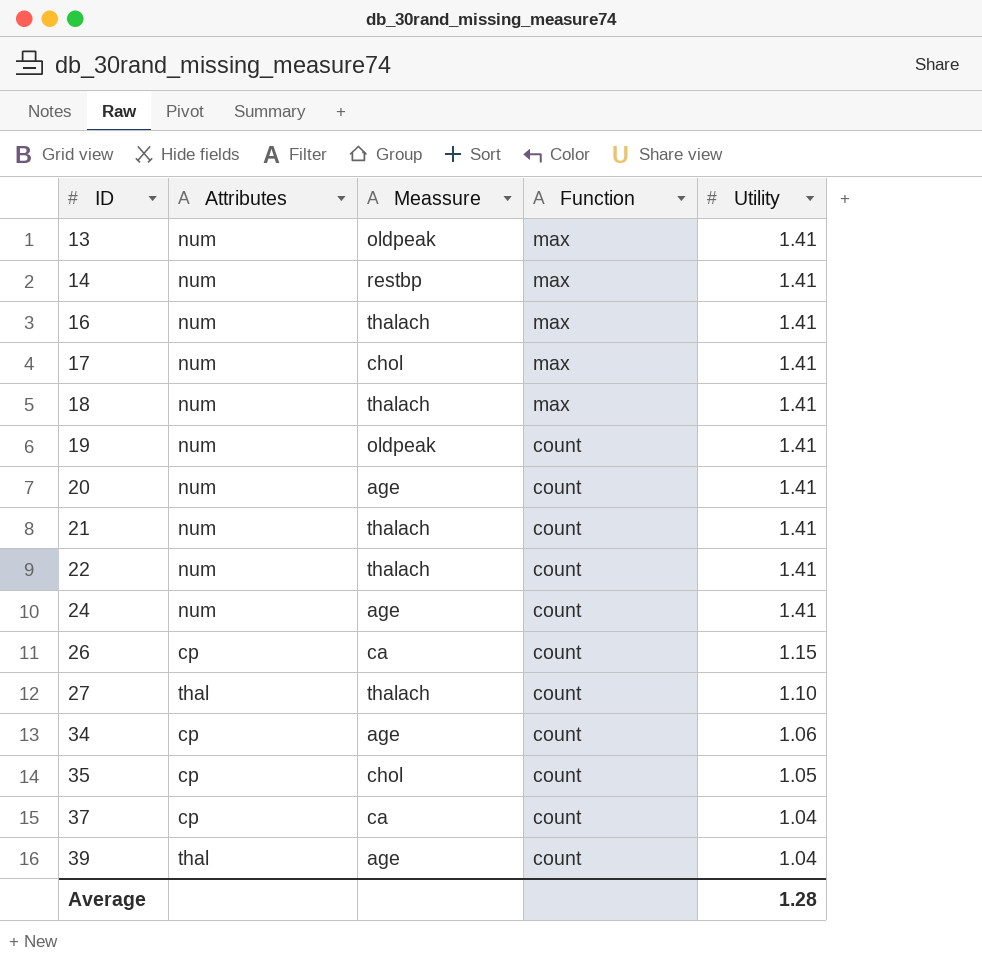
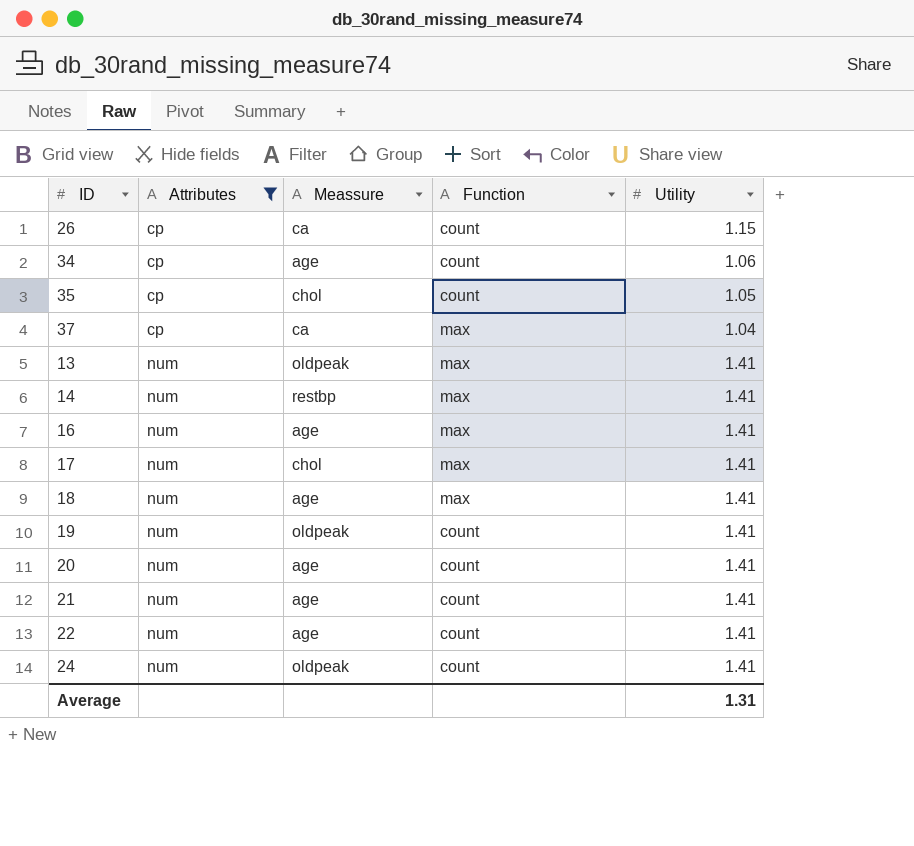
filter: none -> Attributes != thal
row order: ID ascending -> Attributes ascending
37 | Function: count -> max
16 | Meassure: thalach -> age
18 | Meassure: thalach -> age
21 | Meassure: thalach -> age
22 | Meassure: thalach -> age
24 | Meassure: age -> oldpeak
Average | Utility: 1.28 -> 1.31

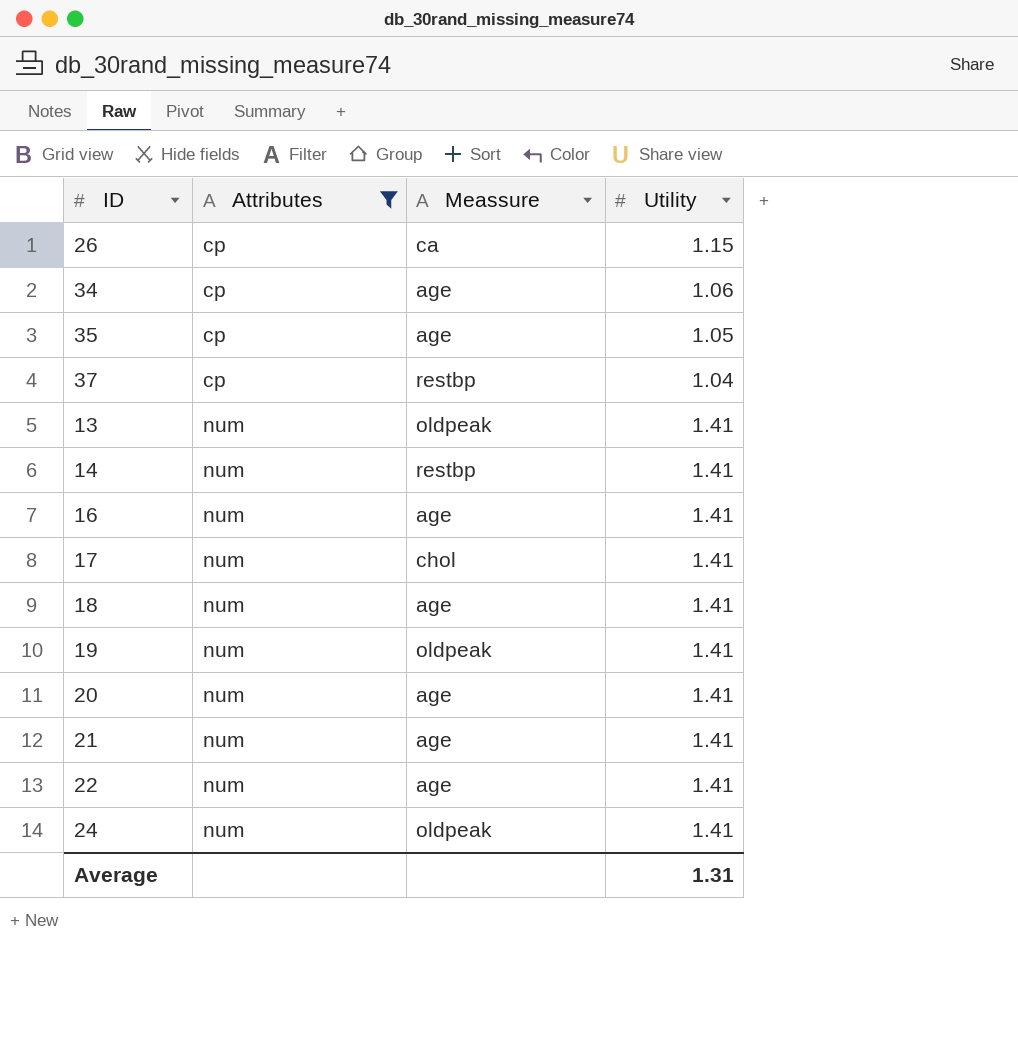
column Function | position: 4 -> none
35 | Meassure: chol -> age
37 | Meassure: ca -> restbp

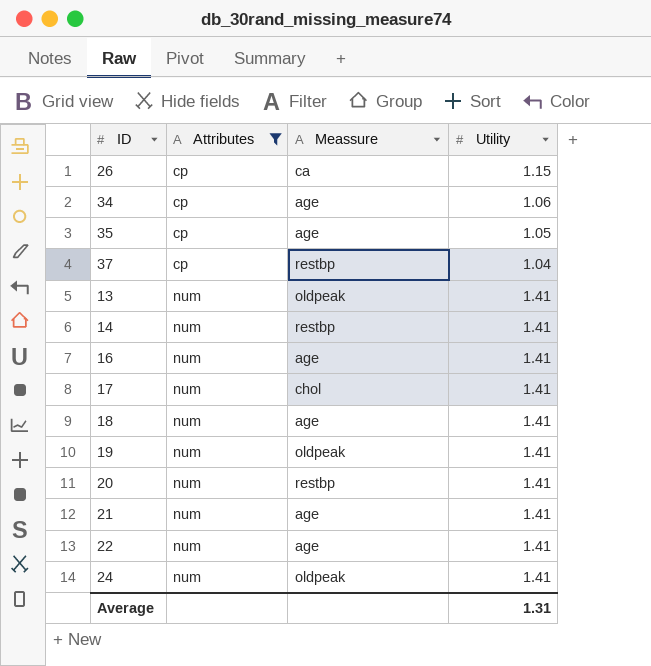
20 | Meassure: age -> restbp

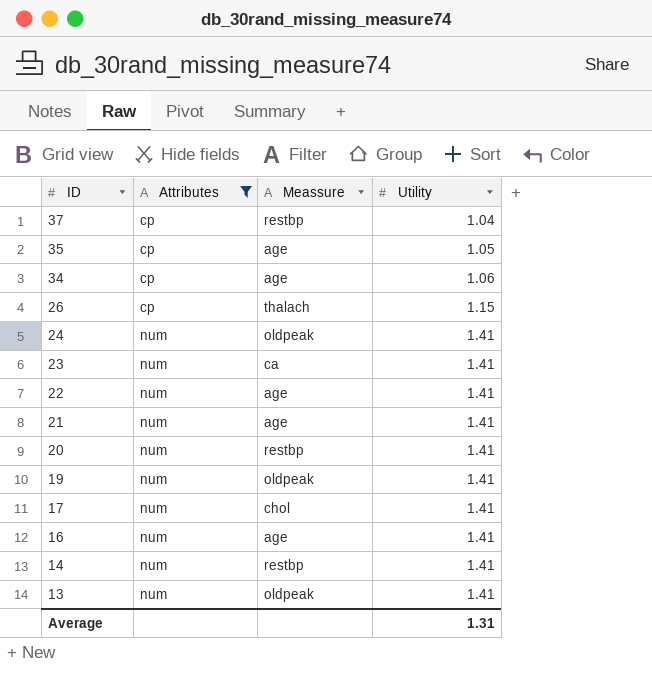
row order: Attributes ascending -> ID descending
row 18: num | age | 1.41 -> none
26 | Meassure: ca -> thalach
row 23: none -> num | ca | 1.41

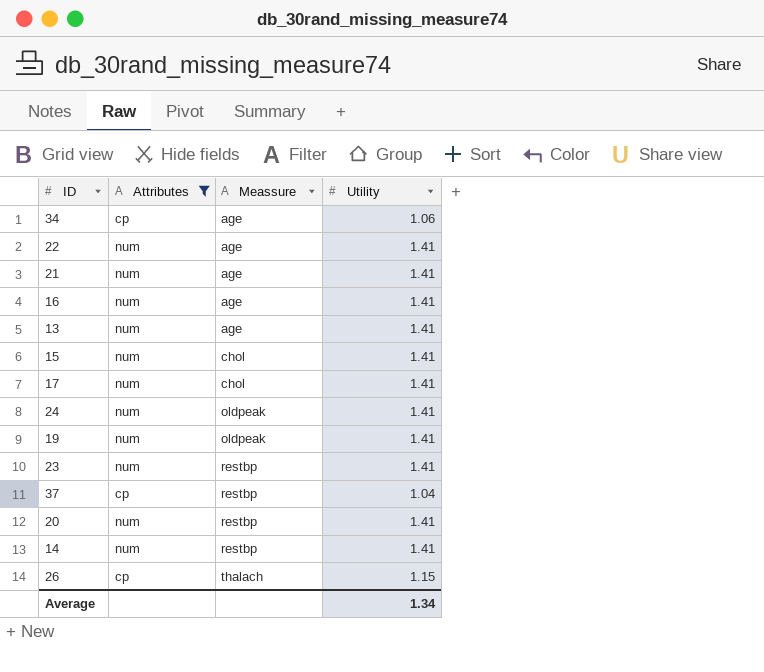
row order: ID descending -> Meassure ascending
row 35: cp | age | 1.05 -> none
13 | Meassure: oldpeak -> age
row 15: none -> num | chol | 1.41
23 | Meassure: ca -> restbp
Average | Utility: 1.31 -> 1.34

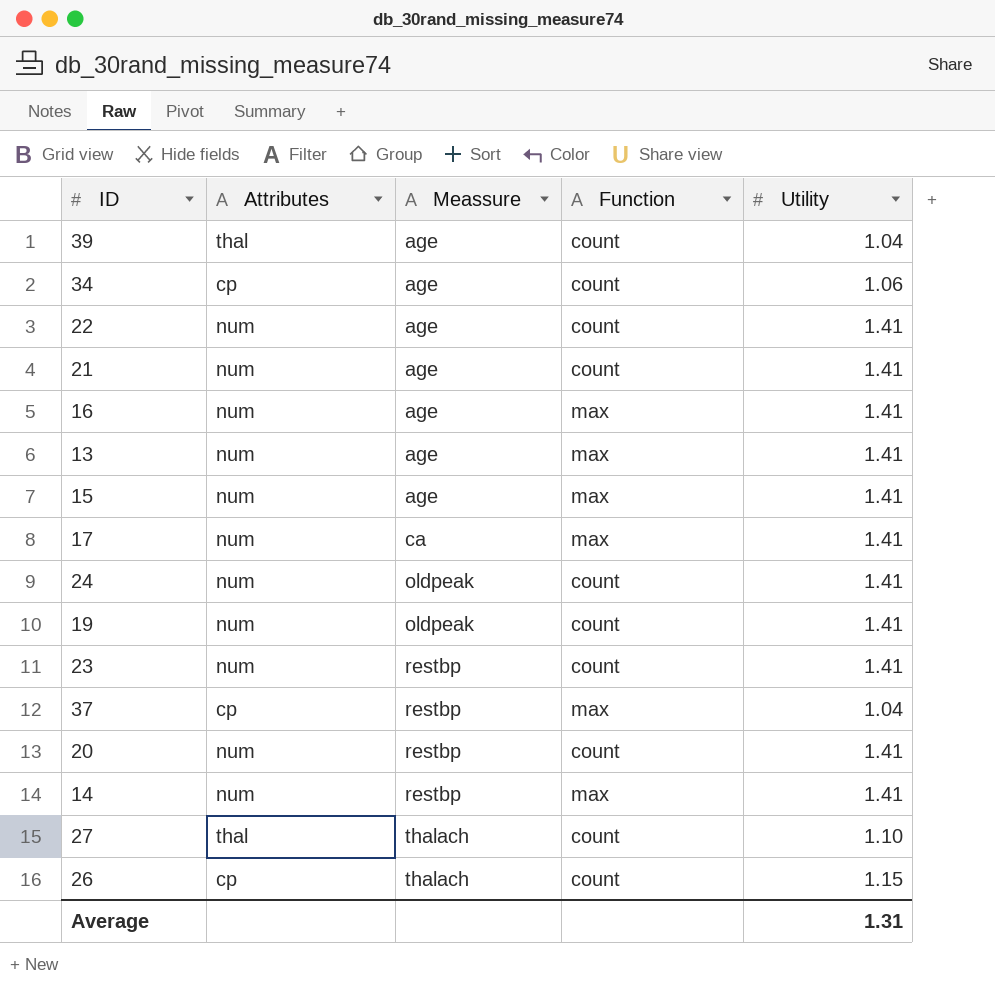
filter: Attributes != thal -> none
column Function | position: none -> 4
15 | Meassure: chol -> age
17 | Meassure: chol -> ca
Average | Utility: 1.34 -> 1.31

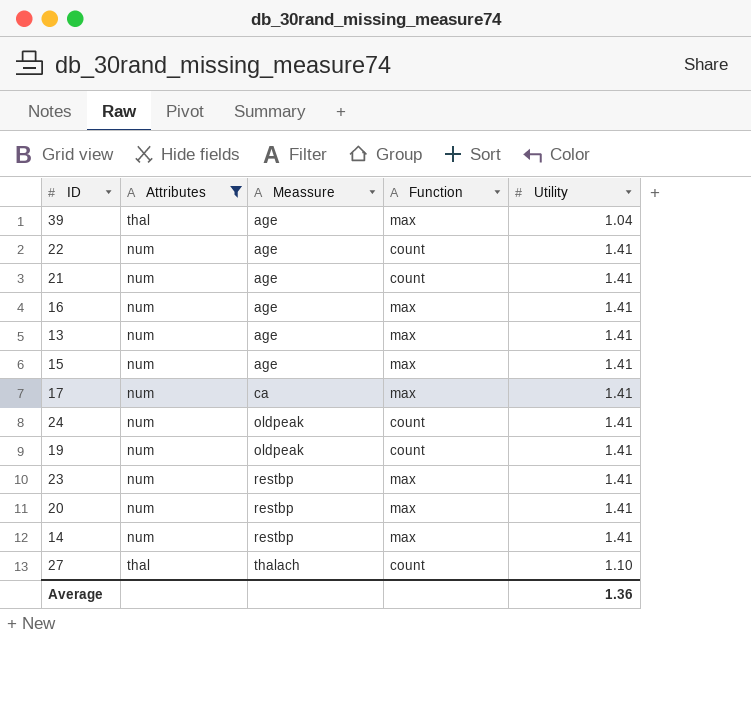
filter: none -> Attributes != cp
39 | Function: count -> max
23 | Function: count -> max
20 | Function: count -> max
Average | Utility: 1.31 -> 1.36

